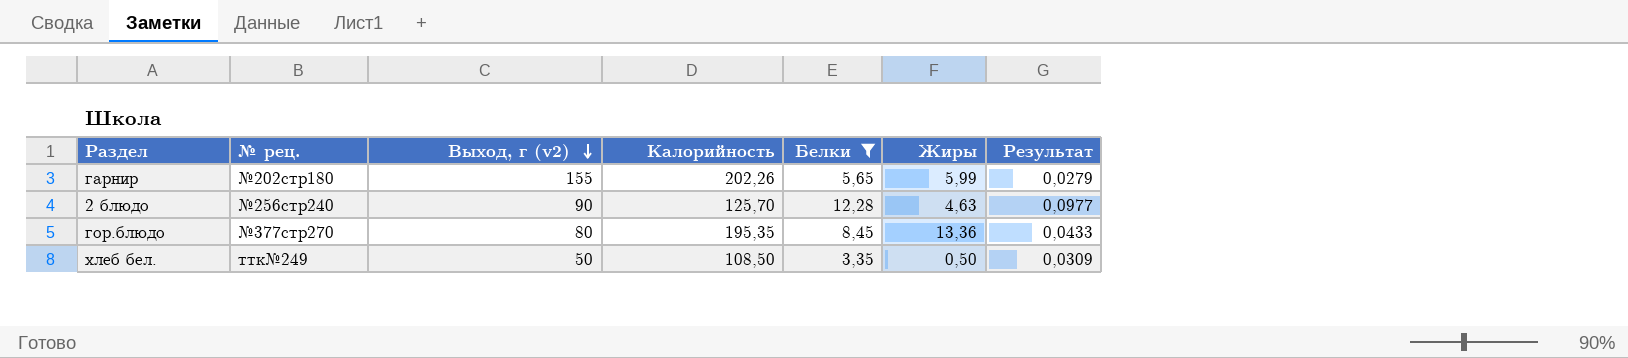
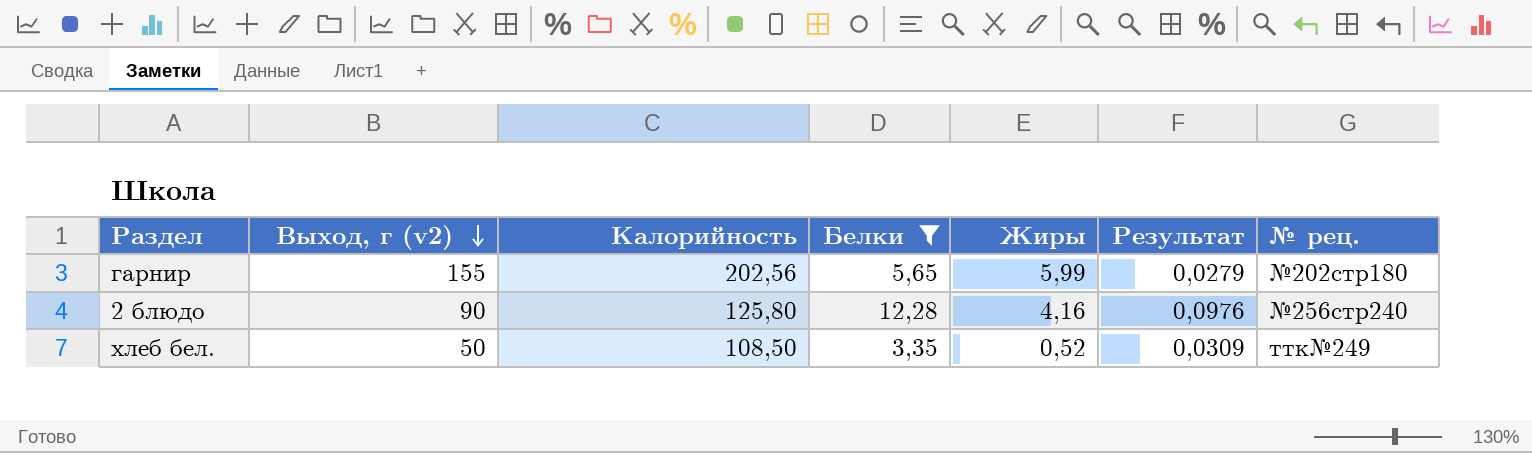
column № рец. | position: 2 -> 7
row гор.блюдо: №377стр270 | 80 | 195,35 | 8,45 | 13,36 | 0,0433 -> none
гарнир | Калорийность: 202,26 -> 202,56
2 блюдо | Калорийность: 125,70 -> 125,80
2 блюдо | Жиры: 4,63 -> 4,16
2 блюдо | Результат: 0,0977 -> 0,0976
хлеб бел. | Жиры: 0,50 -> 0,52

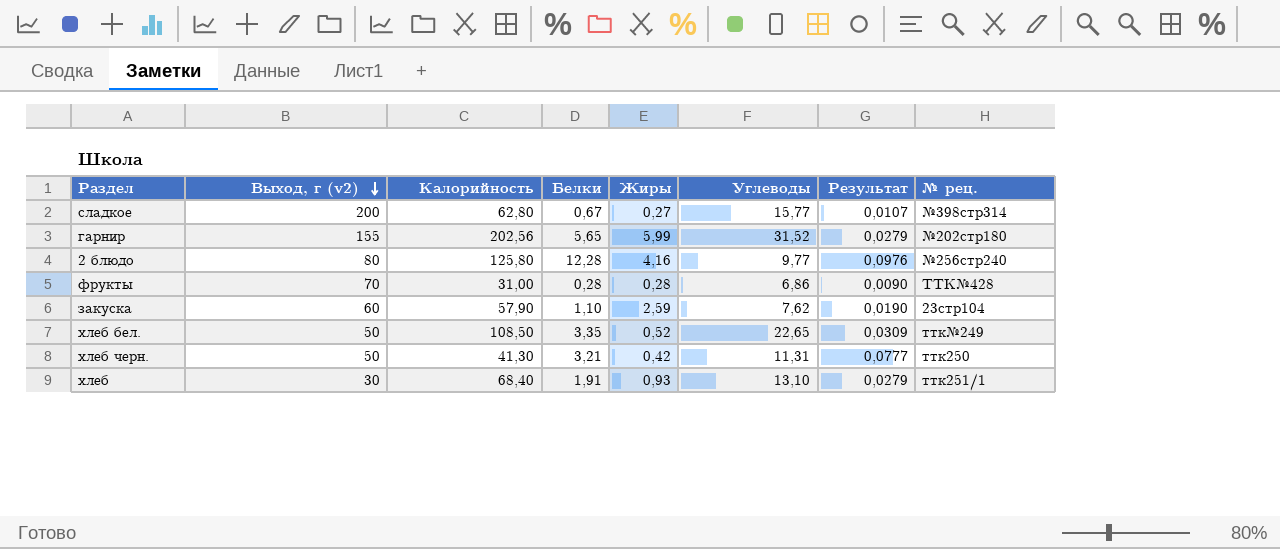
filter: Белки >= 3,35 -> none
column Углеводы | position: none -> 6
2 блюдо | Выход, г (v2): 90 -> 80

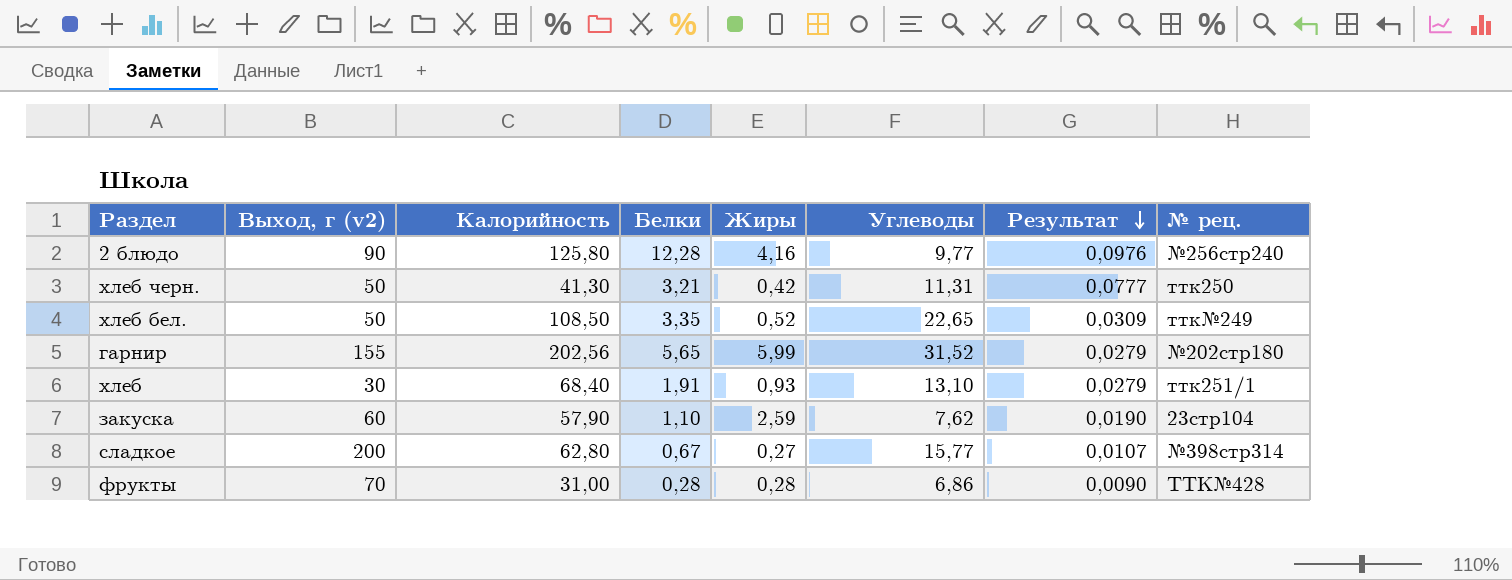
row order: Выход, г (v2) descending -> Результат descending
2 блюдо | Выход, г (v2): 80 -> 90

